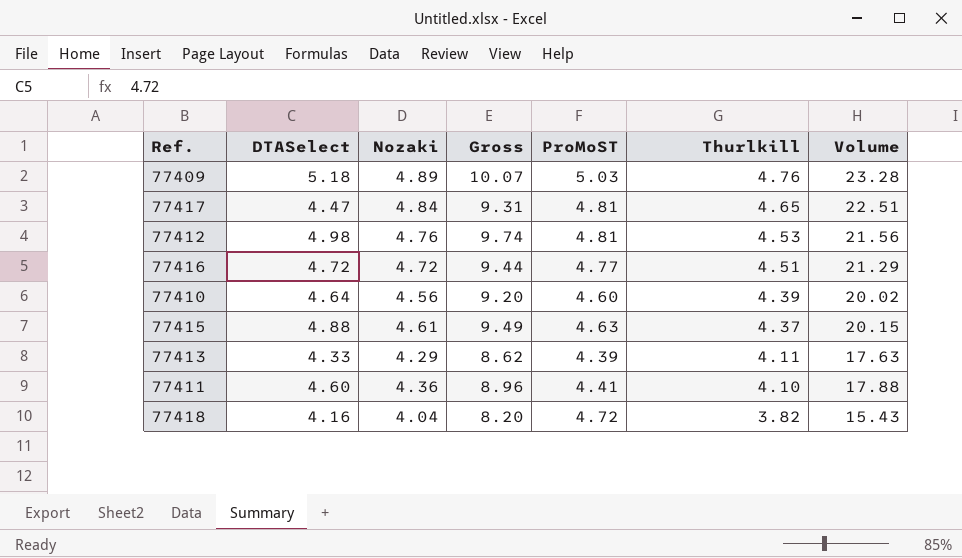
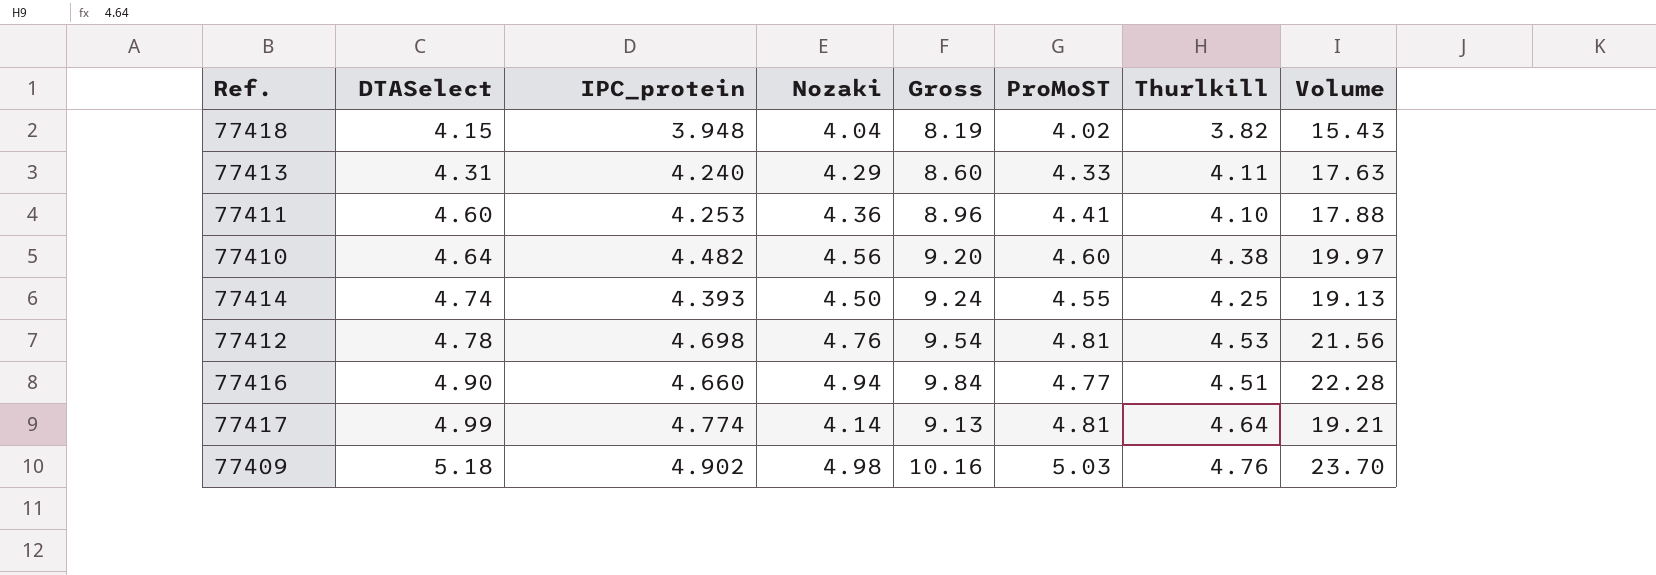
row order: Thurlkill descending -> DTASelect ascending
column IPC_protein | position: none -> 3
row 77415: 4.88 | 4.61 | 9.49 | 4.63 | 4.37 | 20.15 -> none
77418 | DTASelect: 4.16 -> 4.15
77418 | Gross: 8.20 -> 8.19
77418 | ProMoST: 4.72 -> 4.02
77413 | DTASelect: 4.33 -> 4.31
77413 | Gross: 8.62 -> 8.60
77413 | ProMoST: 4.39 -> 4.33
77410 | Thurlkill: 4.39 -> 4.38
77410 | Volume: 20.02 -> 19.97
row 77414: none -> 4.74 | 4.393 | 4.50 | 9.24 | 4.55 | 4.25 | 19.13
77412 | DTASelect: 4.98 -> 4.78
77412 | Gross: 9.74 -> 9.54
77416 | DTASelect: 4.72 -> 4.90
77416 | Nozaki: 4.72 -> 4.94
77416 | Gross: 9.44 -> 9.84
77416 | Volume: 21.29 -> 22.28
77417 | DTASelect: 4.47 -> 4.99
77417 | Nozaki: 4.84 -> 4.14
77417 | Gross: 9.31 -> 9.13
77417 | Thurlkill: 4.65 -> 4.64
77417 | Volume: 22.51 -> 19.21
77409 | Nozaki: 4.89 -> 4.98
77409 | Gross: 10.07 -> 10.16
77409 | Volume: 23.28 -> 23.70

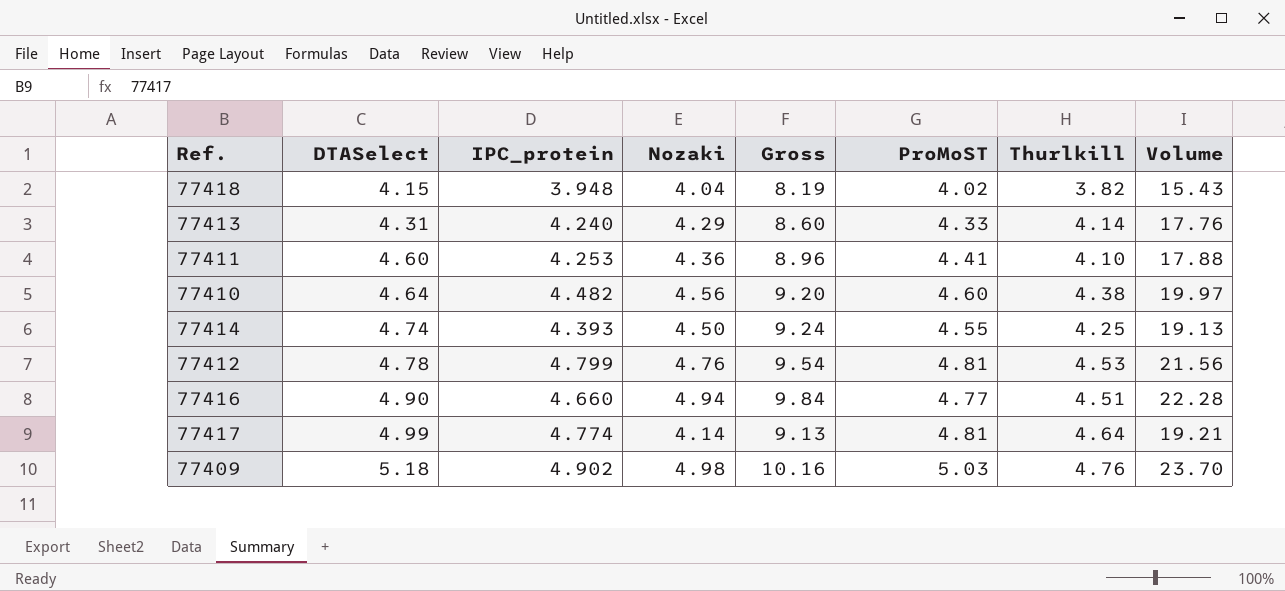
77413 | Thurlkill: 4.11 -> 4.14
77413 | Volume: 17.63 -> 17.76
77412 | IPC_protein: 4.698 -> 4.799

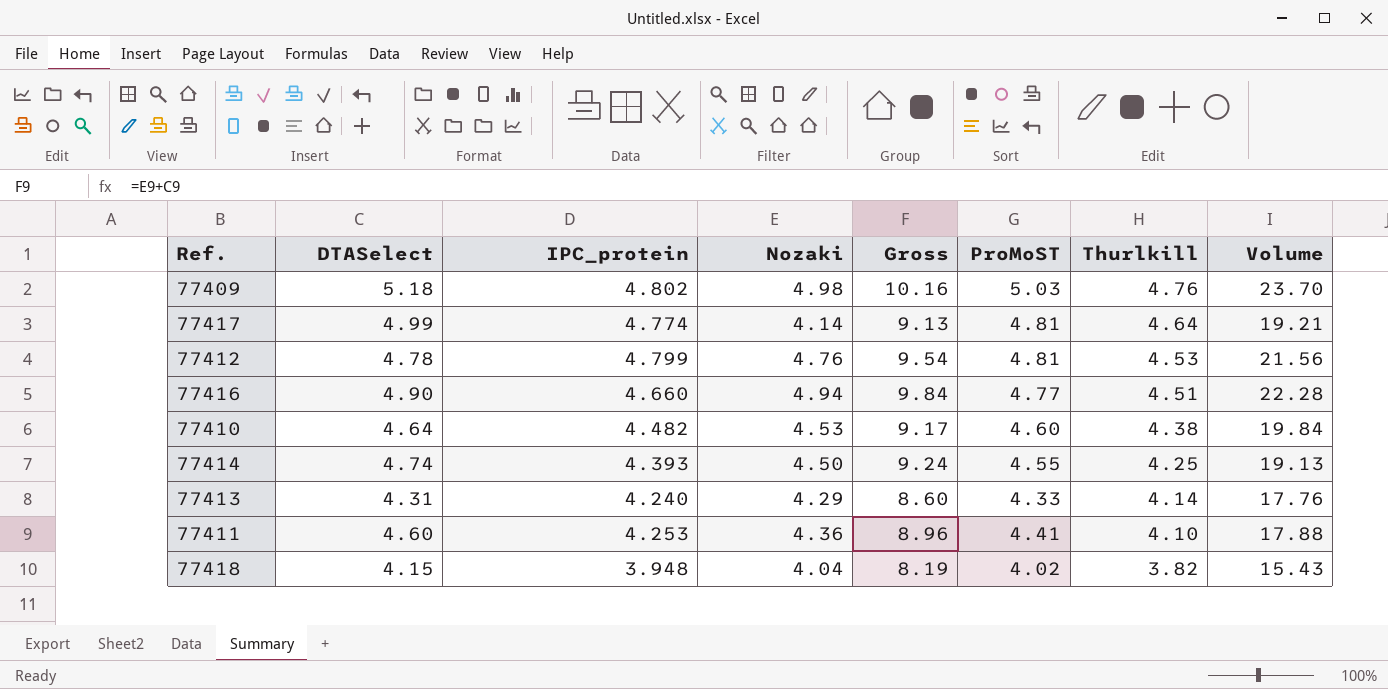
row order: DTASelect ascending -> Thurlkill descending
77409 | IPC_protein: 4.902 -> 4.802
77410 | Nozaki: 4.56 -> 4.53
77410 | Gross: 9.20 -> 9.17
77410 | Volume: 19.97 -> 19.84

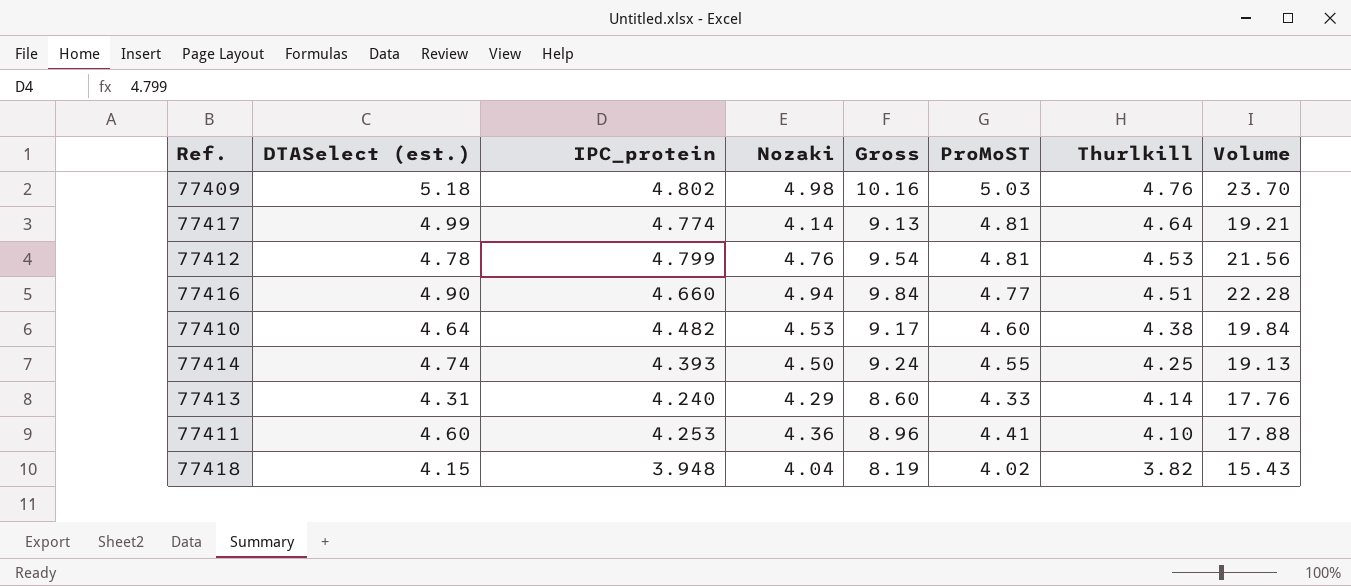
column name: DTASelect -> DTASelect (est.)

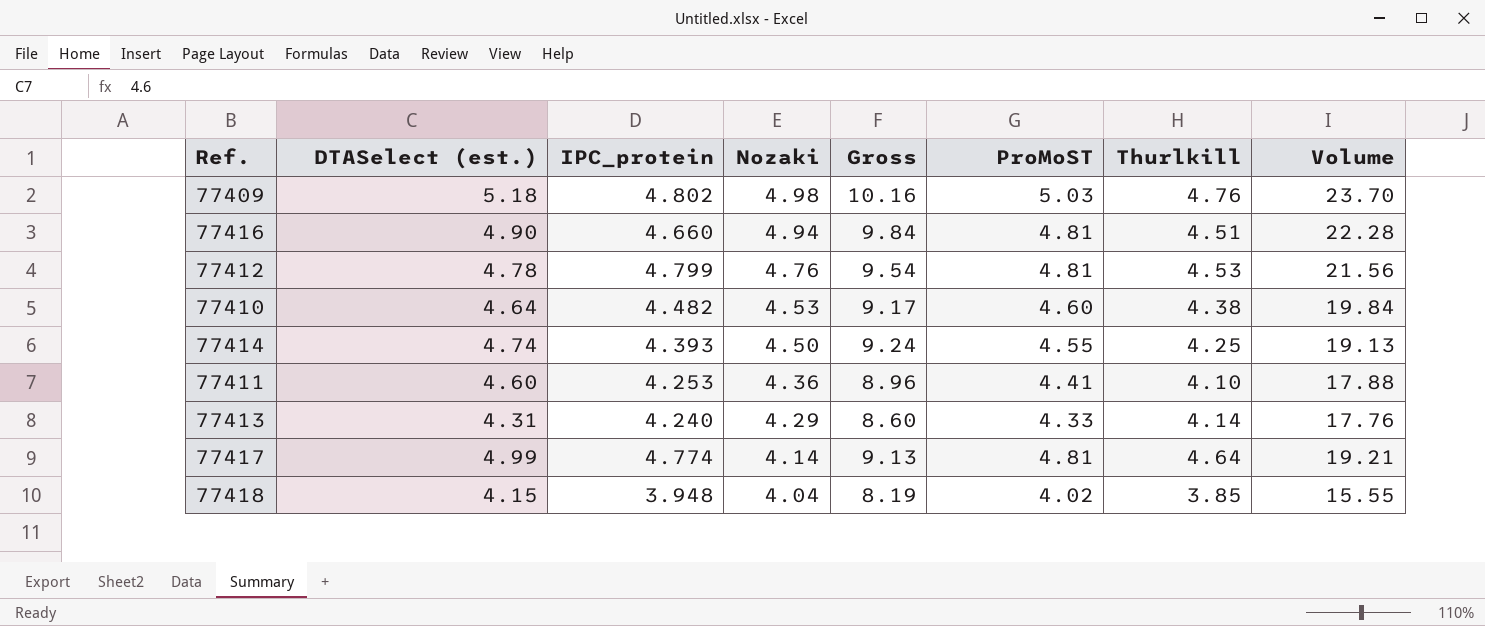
row order: Thurlkill descending -> Nozaki descending
77416 | ProMoST: 4.77 -> 4.81
77418 | Thurlkill: 3.82 -> 3.85
77418 | Volume: 15.43 -> 15.55

